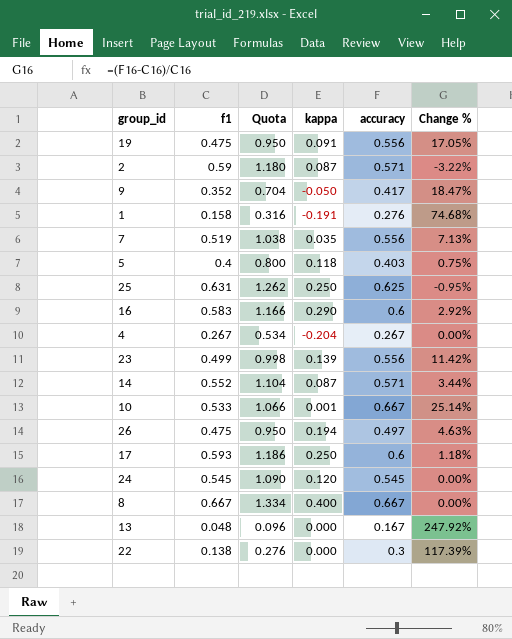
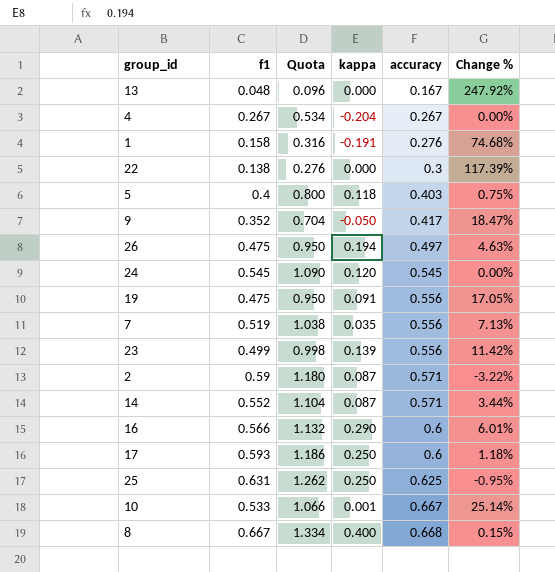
row order: none -> accuracy ascending
16 | f1: 0.583 -> 0.566
16 | Quota: 1.166 -> 1.132
16 | Change %: 2.92% -> 6.01%
8 | accuracy: 0.667 -> 0.668
8 | Change %: 0.00% -> 0.15%

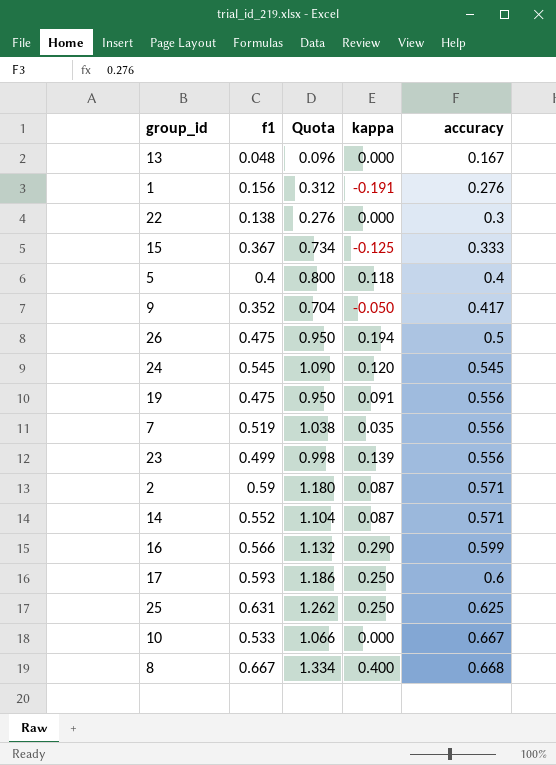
column Change % | formula: ([accuracy] - [f1]) / [f1] -> none
row 4: 0.267 | 0.534 | -0.204 | 0.267 | 0.00% -> none
1 | f1: 0.158 -> 0.156
1 | Quota: 0.316 -> 0.312
row 15: none -> 0.367 | 0.734 | -0.125 | 0.333
5 | accuracy: 0.403 -> 0.4
26 | accuracy: 0.497 -> 0.5
16 | accuracy: 0.6 -> 0.599
10 | kappa: 0.001 -> 0.000

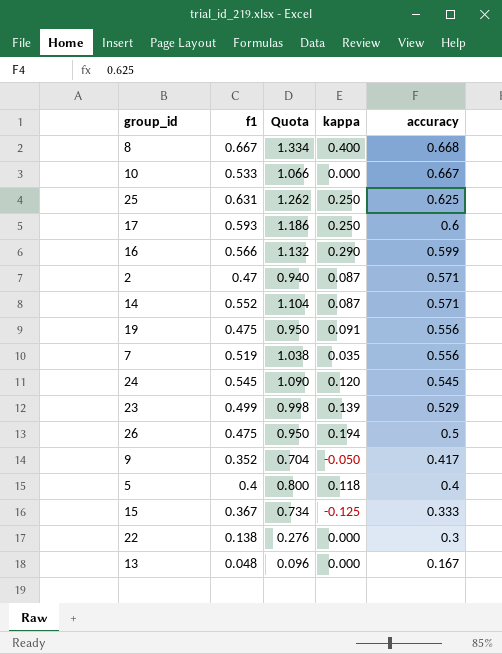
row order: accuracy ascending -> accuracy descending
row 1: 0.156 | 0.312 | -0.191 | 0.276 -> none
2 | f1: 0.59 -> 0.47
2 | Quota: 1.180 -> 0.940
23 | accuracy: 0.556 -> 0.529

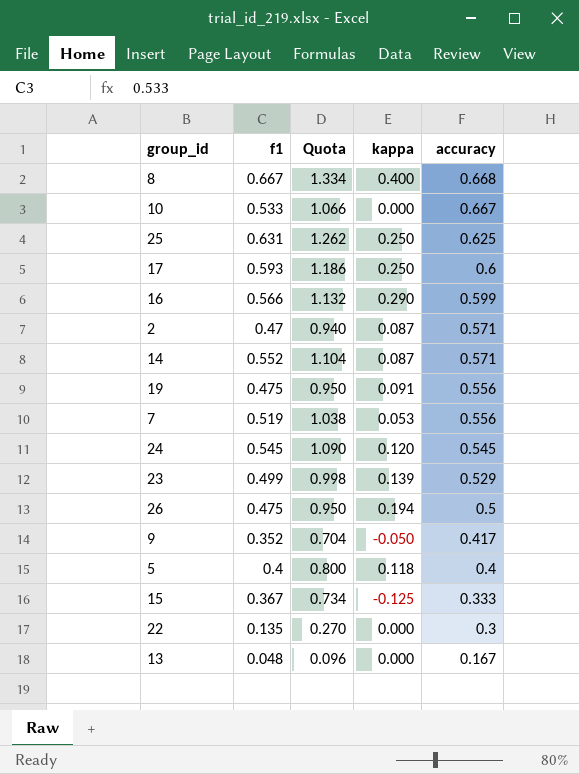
7 | kappa: 0.035 -> 0.053
22 | f1: 0.138 -> 0.135
22 | Quota: 0.276 -> 0.270

